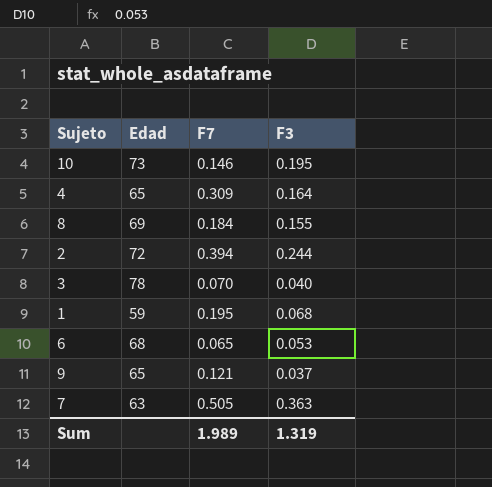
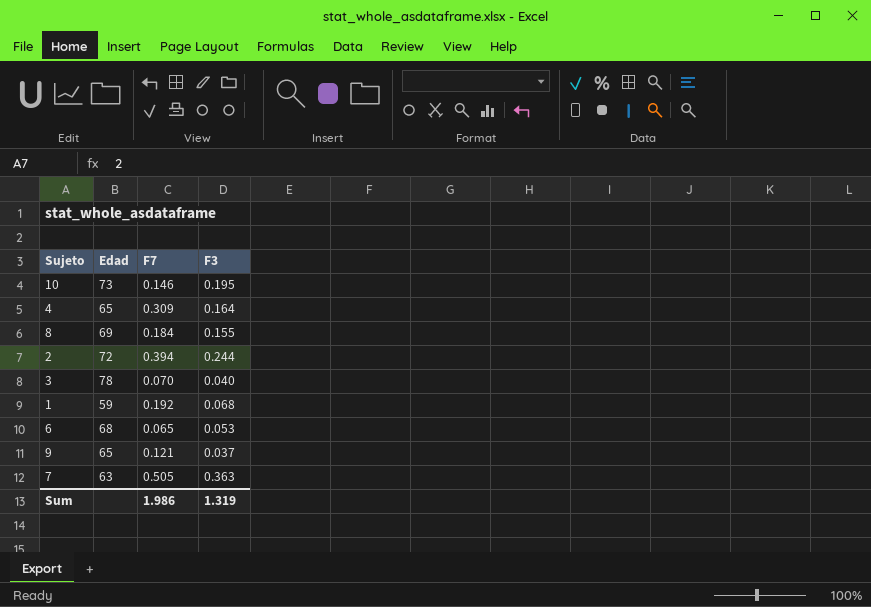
1 | F7: 0.195 -> 0.192
Sum | F7: 1.989 -> 1.986

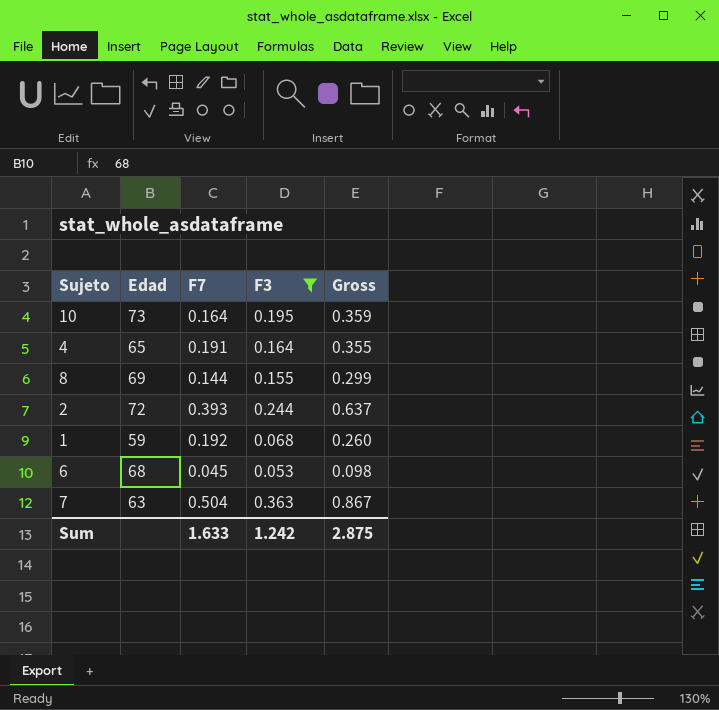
filter: none -> F3 >= 0.053
column Gross | formula: none -> [F7] + [F3]
10 | F7: 0.146 -> 0.164
4 | F7: 0.309 -> 0.191
8 | F7: 0.184 -> 0.144
2 | F7: 0.394 -> 0.393
6 | F7: 0.065 -> 0.045
7 | F7: 0.505 -> 0.504
Sum | F7: 1.986 -> 1.633
Sum | F3: 1.319 -> 1.242

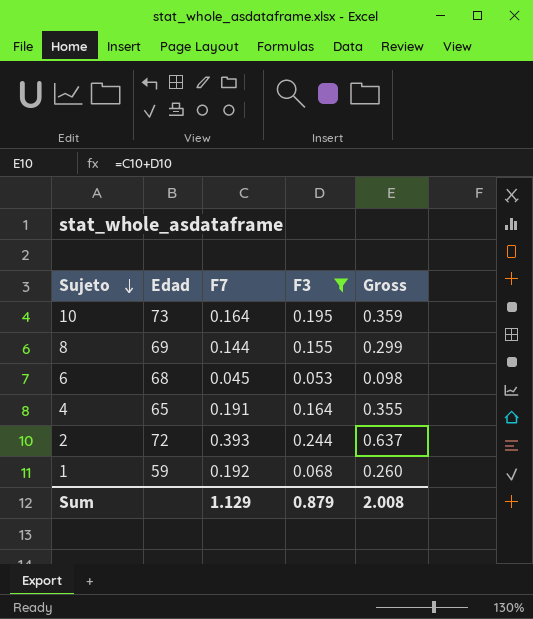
row order: none -> Sujeto descending
row 7: 63 | 0.504 | 0.363 | 0.867 -> none
Sum | F7: 1.633 -> 1.129
Sum | F3: 1.242 -> 0.879
Sum | Gross: 2.875 -> 2.008

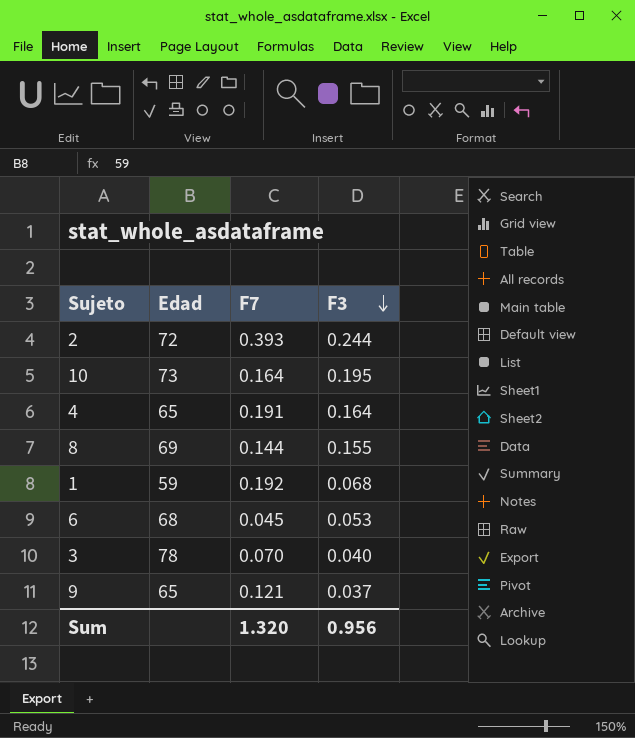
filter: F3 >= 0.053 -> none
row order: Sujeto descending -> F3 descending
column Gross | formula: [F7] + [F3] -> none
Sum | F7: 1.129 -> 1.320
Sum | F3: 0.879 -> 0.956

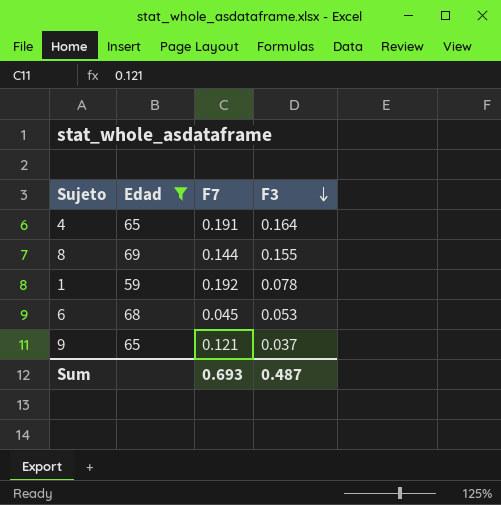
filter: none -> Edad <= 69
1 | F3: 0.068 -> 0.078
Sum | F7: 1.320 -> 0.693
Sum | F3: 0.956 -> 0.487

